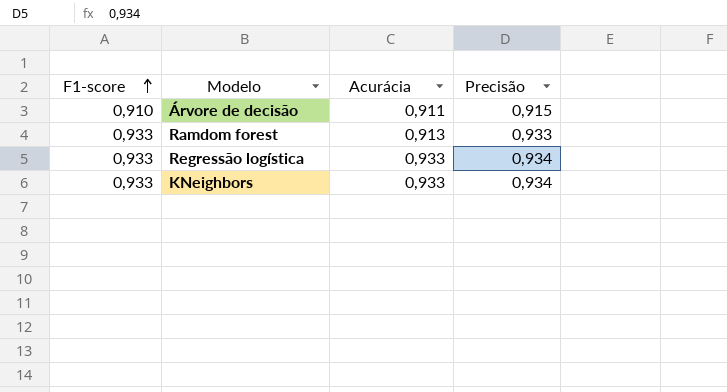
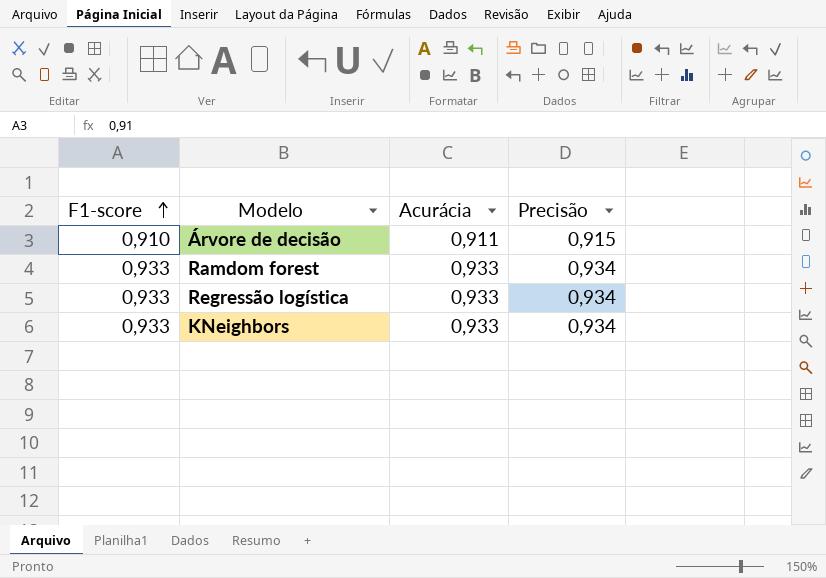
Ramdom forest | Acurácia: 0,913 -> 0,933
Ramdom forest | Precisão: 0,933 -> 0,934

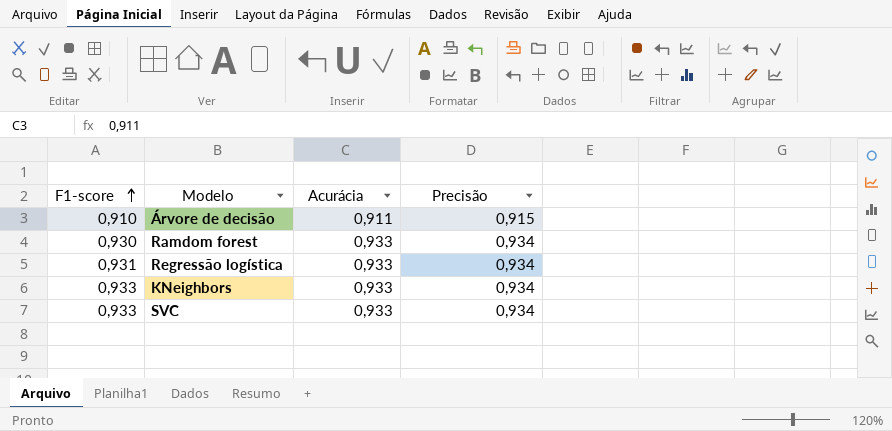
Ramdom forest | F1-score: 0,933 -> 0,930
Regressão logística | F1-score: 0,933 -> 0,931
row SVC: none -> 0,933 | 0,933 | 0,934

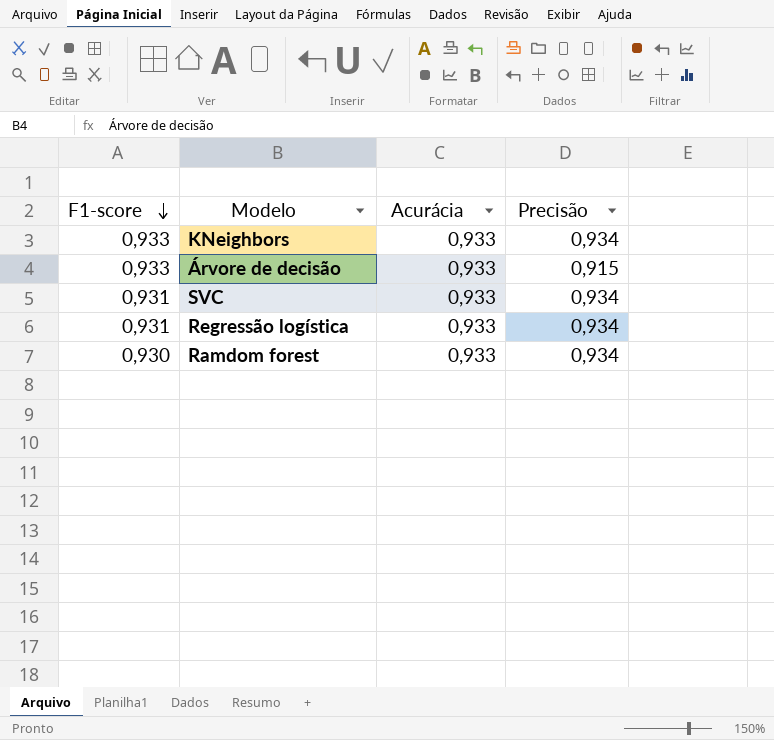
row order: F1-score ascending -> F1-score descending
Árvore de decisão | F1-score: 0,910 -> 0,933
Árvore de decisão | Acurácia: 0,911 -> 0,933
SVC | F1-score: 0,933 -> 0,931

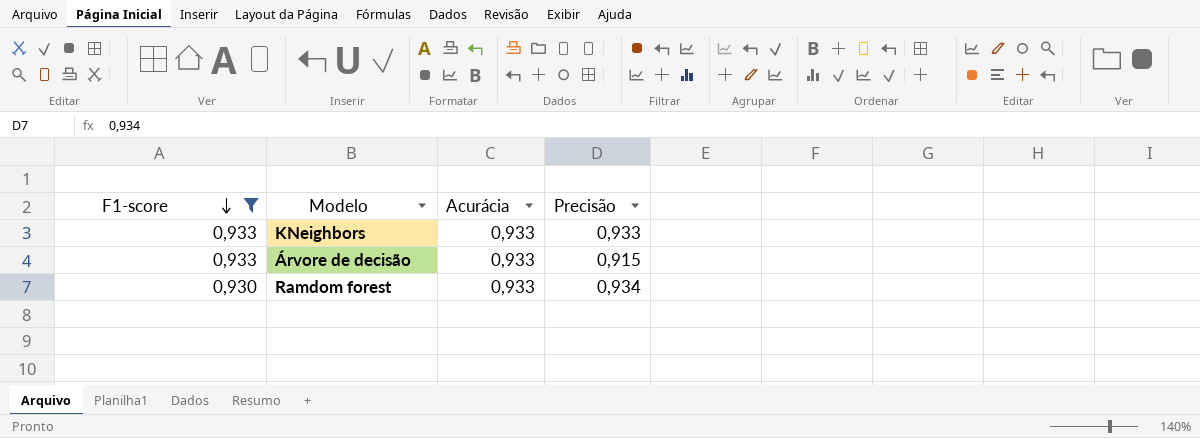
filter: none -> F1-score != 0,931
KNeighbors | Precisão: 0,934 -> 0,933

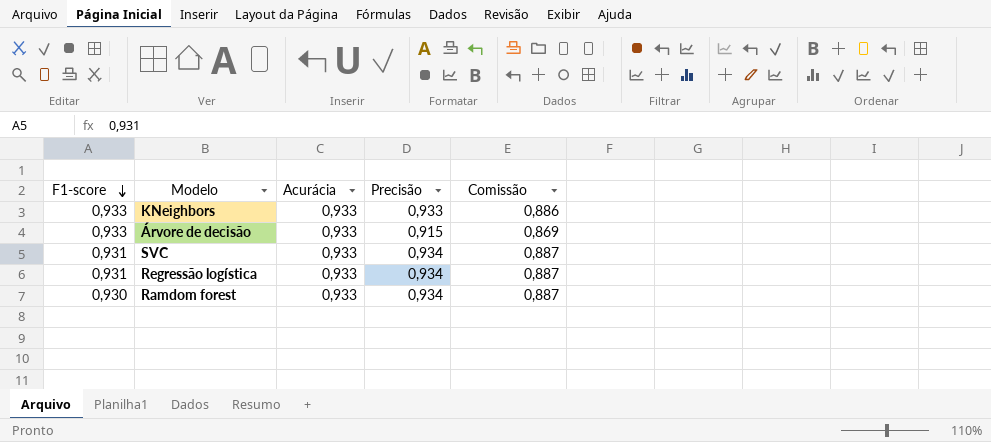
filter: F1-score != 0,931 -> none
column Comissão | formula: none -> [Precisão] * 0,95

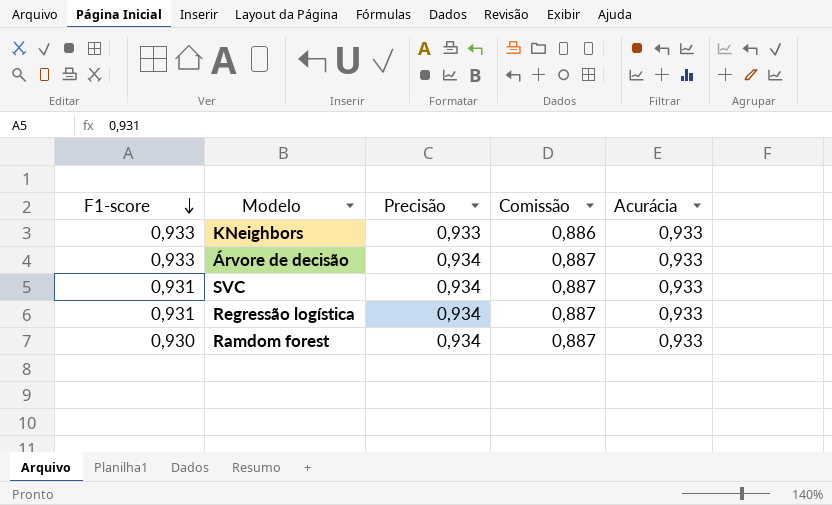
column Acurácia | position: 3 -> 5
Árvore de decisão | Precisão: 0,915 -> 0,934
Árvore de decisão | Comissão: 0,869 -> 0,887

